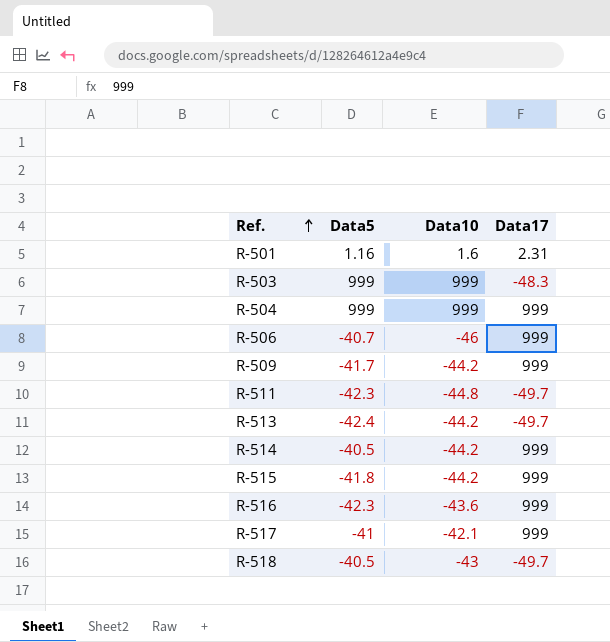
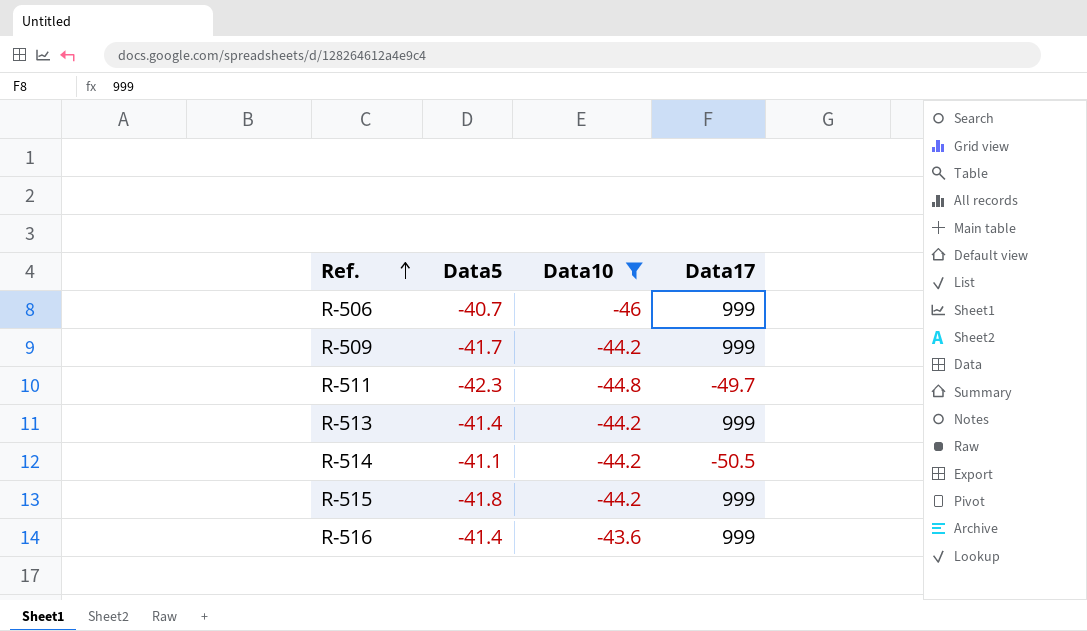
filter: none -> Data10 <= -43.6
R-513 | Data5: -42.4 -> -41.4
R-513 | Data17: -49.7 -> 999
R-514 | Data5: -40.5 -> -41.1
R-514 | Data17: 999 -> -50.5
R-516 | Data5: -42.3 -> -41.4

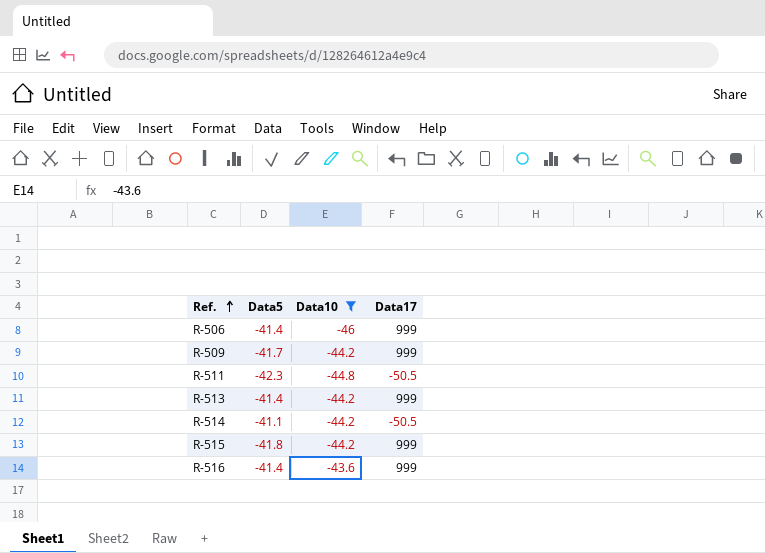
R-506 | Data5: -40.7 -> -41.4
R-511 | Data17: -49.7 -> -50.5

